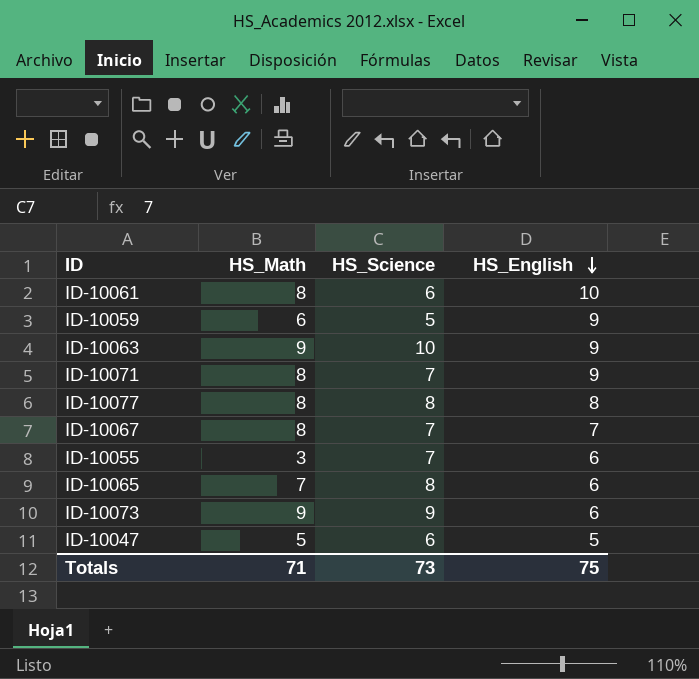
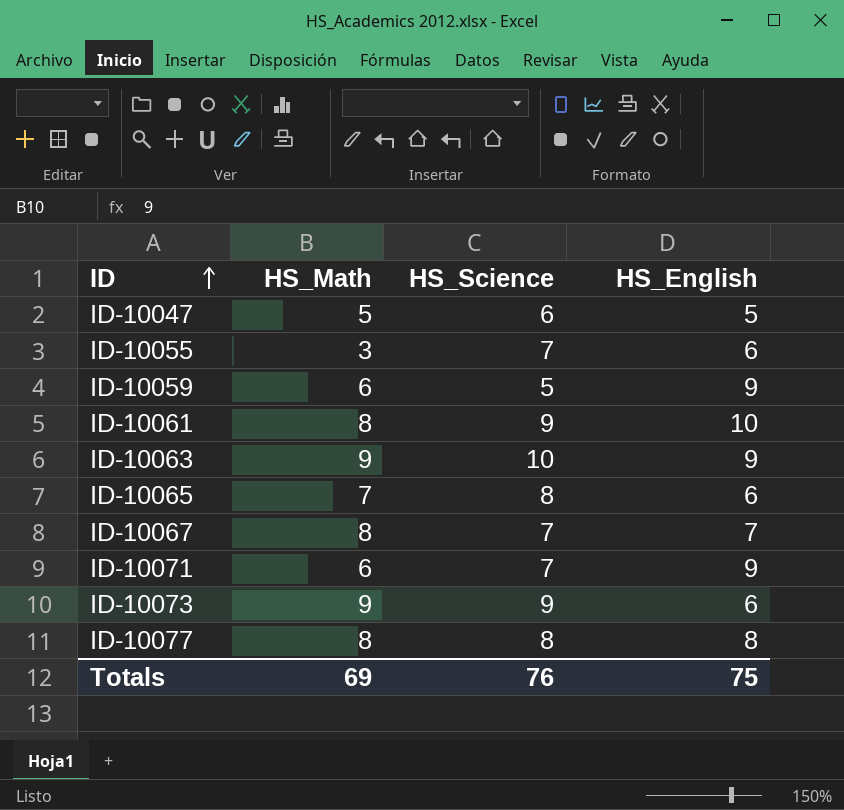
row order: HS_English descending -> ID ascending
ID-10061 | HS_Science: 6 -> 9
ID-10071 | HS_Math: 8 -> 6
Totals | HS_Math: 71 -> 69
Totals | HS_Science: 73 -> 76

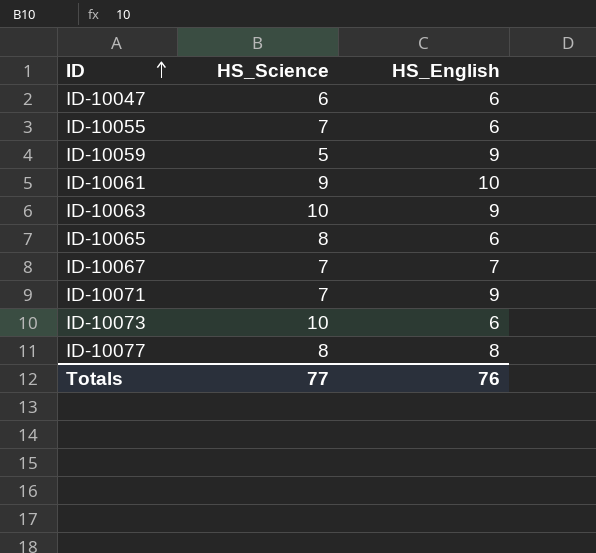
column HS_Math | position: 2 -> none
ID-10047 | HS_English: 5 -> 6
ID-10073 | HS_Science: 9 -> 10
Totals | HS_Science: 76 -> 77
Totals | HS_English: 75 -> 76

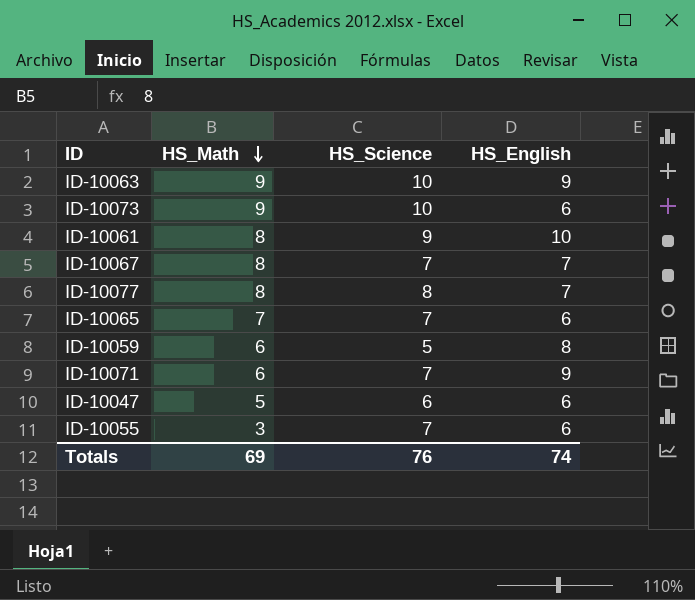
row order: ID ascending -> HS_Math descending
column HS_Math | position: none -> 2
ID-10077 | HS_English: 8 -> 7
ID-10065 | HS_Science: 8 -> 7
ID-10059 | HS_English: 9 -> 8
Totals | HS_Science: 77 -> 76
Totals | HS_English: 76 -> 74

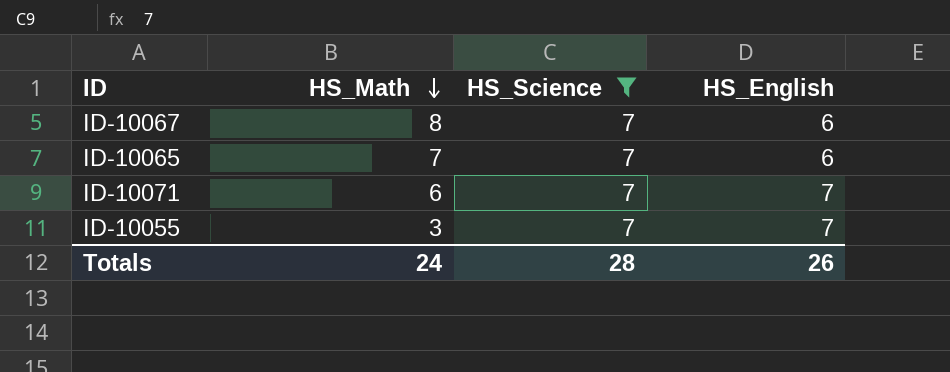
filter: none -> HS_Science = 7
ID-10067 | HS_English: 7 -> 6
ID-10071 | HS_English: 9 -> 7
ID-10055 | HS_English: 6 -> 7
Totals | HS_Math: 69 -> 24
Totals | HS_Science: 76 -> 28
Totals | HS_English: 74 -> 26

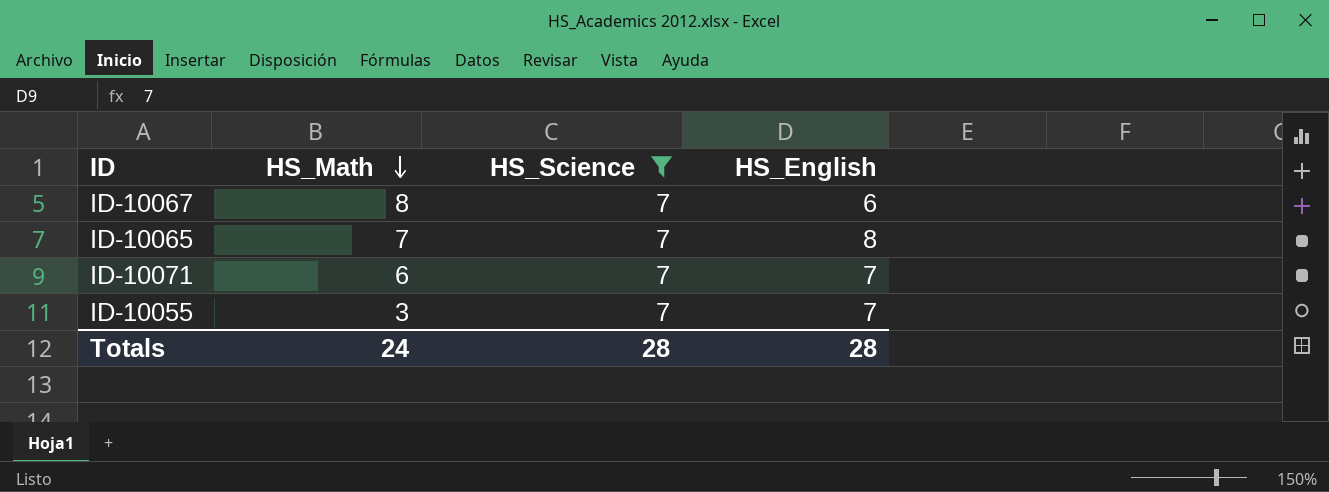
ID-10065 | HS_English: 6 -> 8
Totals | HS_English: 26 -> 28

